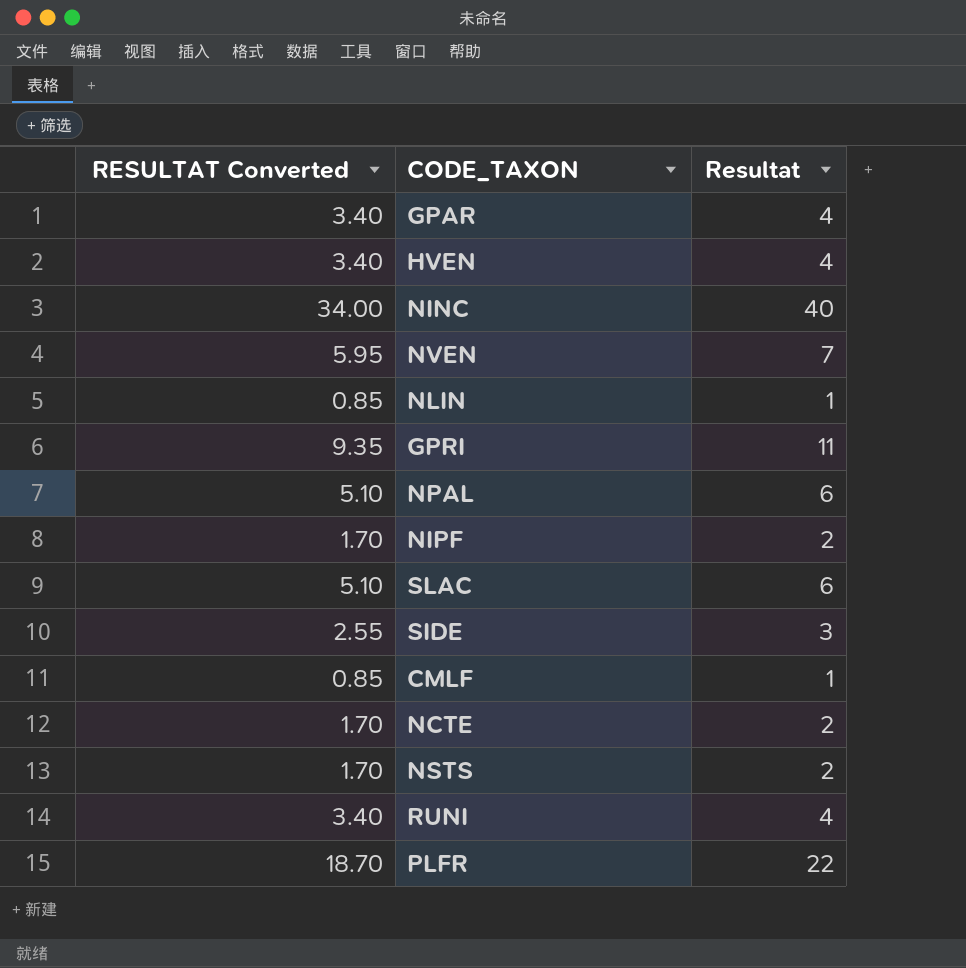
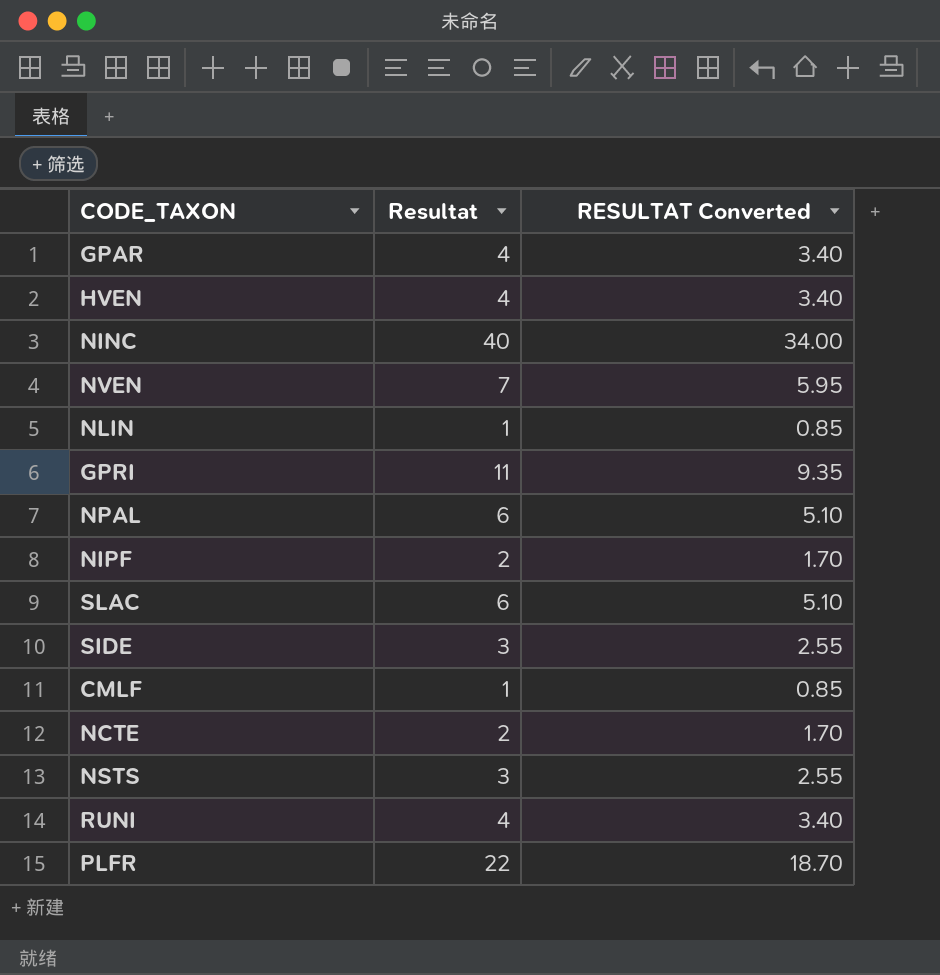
column RESULTAT Converted | position: 1 -> 3
NSTS | Resultat: 2 -> 3
NSTS | RESULTAT Converted: 1.70 -> 2.55

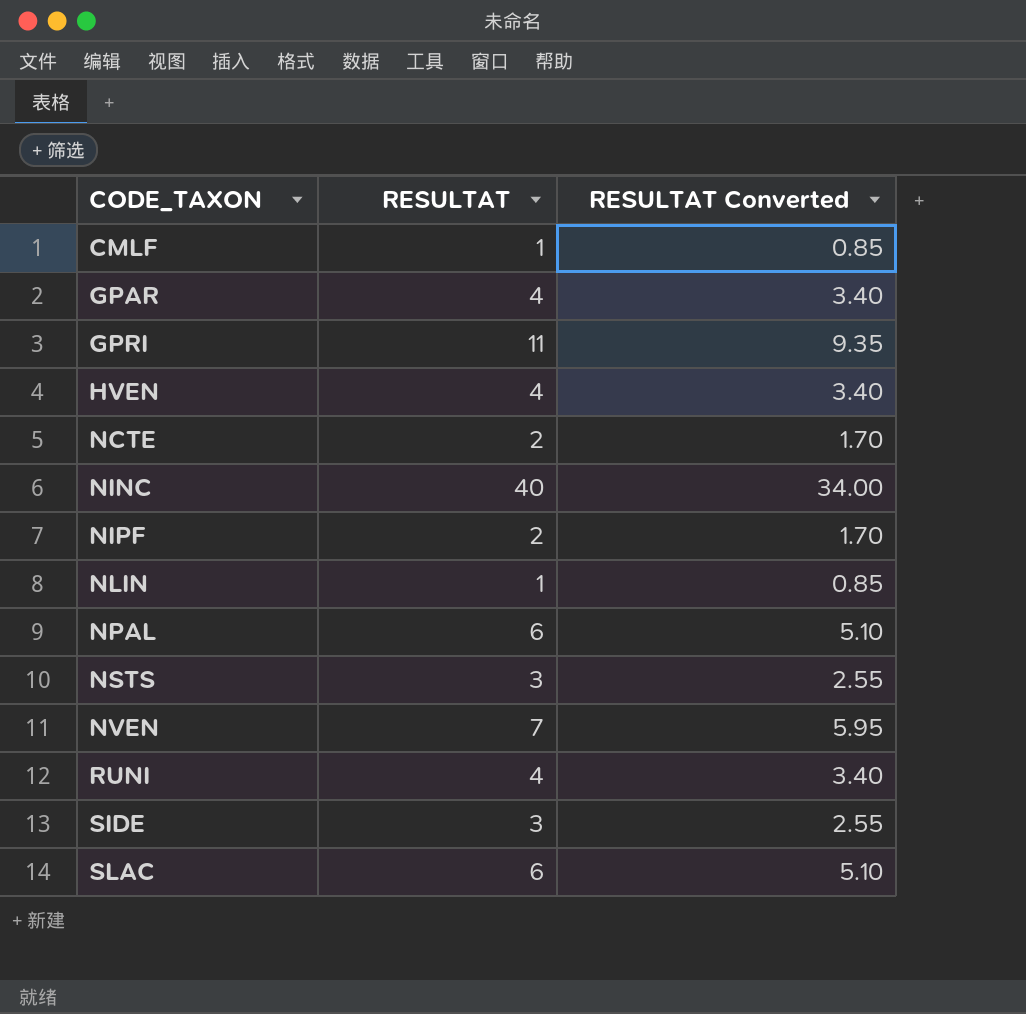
row order: none -> CODE_TAXON ascending
column name: Resultat -> RESULTAT
row PLFR: 22 | 18.70 -> none

